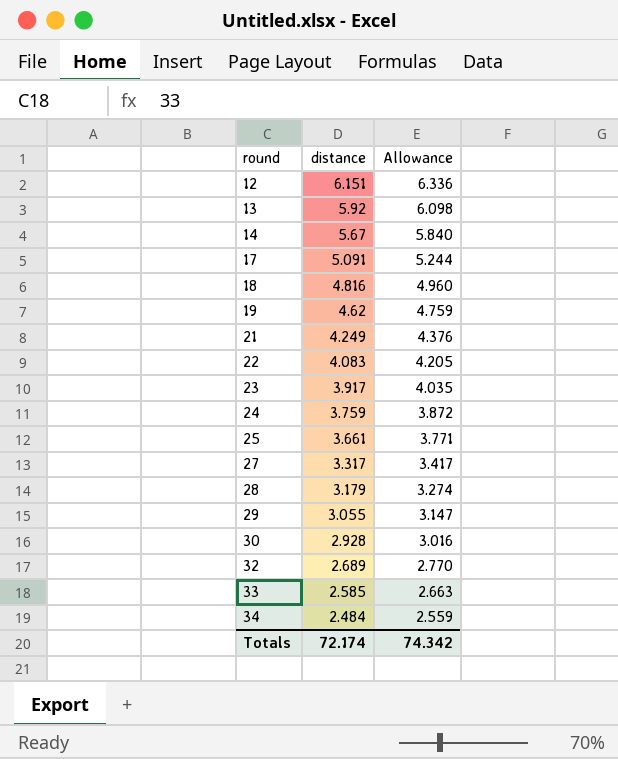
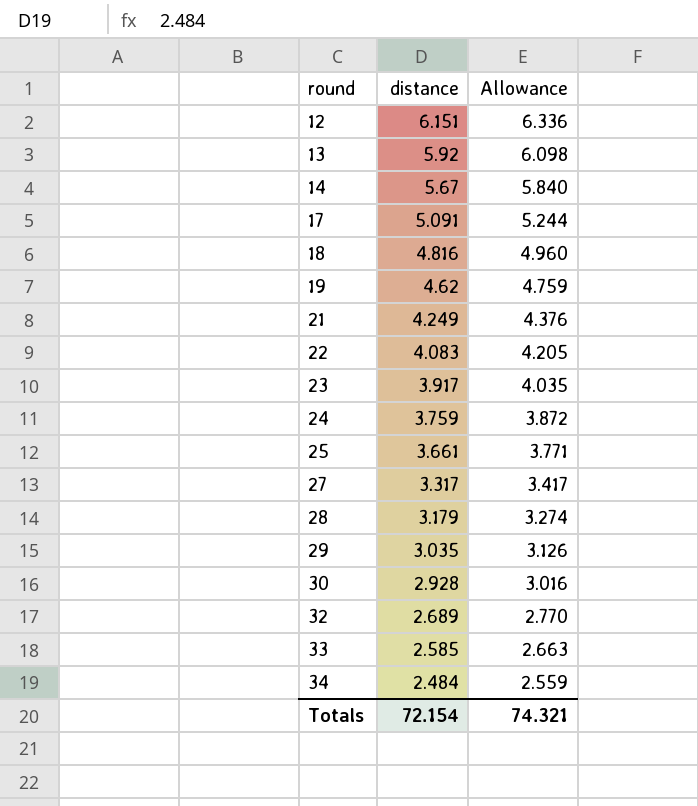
29 | distance: 3.055 -> 3.035
29 | Allowance: 3.147 -> 3.126
Totals | distance: 72.174 -> 72.154
Totals | Allowance: 74.342 -> 74.321

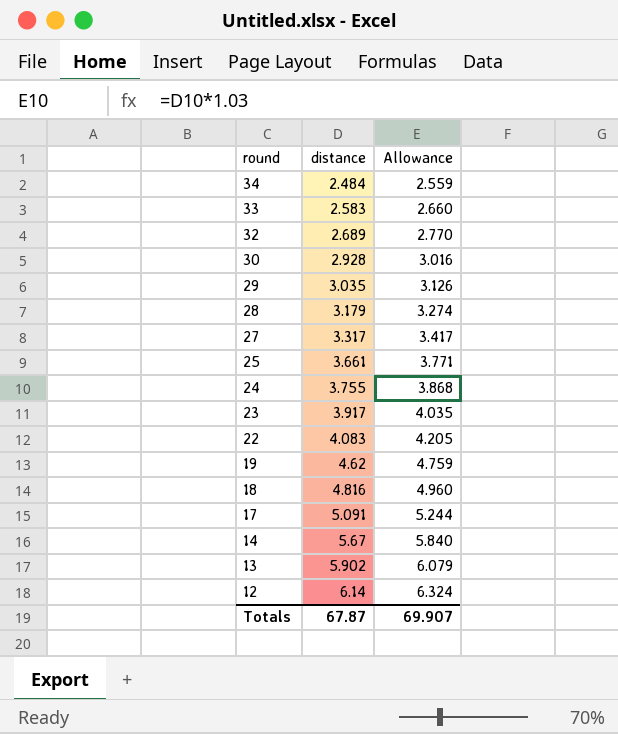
row order: round ascending -> round descending
row 21: 4.249 | 4.376 -> none
33 | distance: 2.585 -> 2.583
33 | Allowance: 2.663 -> 2.660
24 | distance: 3.759 -> 3.755
24 | Allowance: 3.872 -> 3.868
13 | distance: 5.92 -> 5.902
13 | Allowance: 6.098 -> 6.079
12 | distance: 6.151 -> 6.14
12 | Allowance: 6.336 -> 6.324
Totals | distance: 72.154 -> 67.87
Totals | Allowance: 74.321 -> 69.907

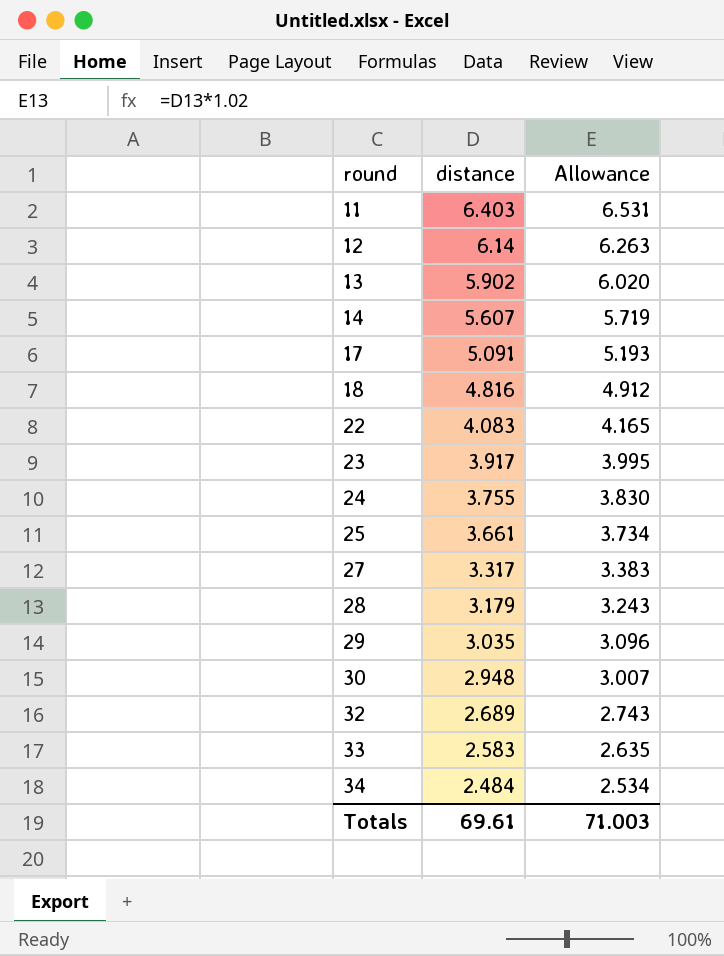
row order: round descending -> round ascending
column Allowance | formula: [distance] * 1.03 -> [distance] * 1.02
row 19: 4.62 | 4.759 -> none
row 11: none -> 6.403 | 6.531
14 | distance: 5.67 -> 5.607
30 | distance: 2.928 -> 2.948
Totals | distance: 67.87 -> 69.61
Totals | Allowance: 69.907 -> 71.003

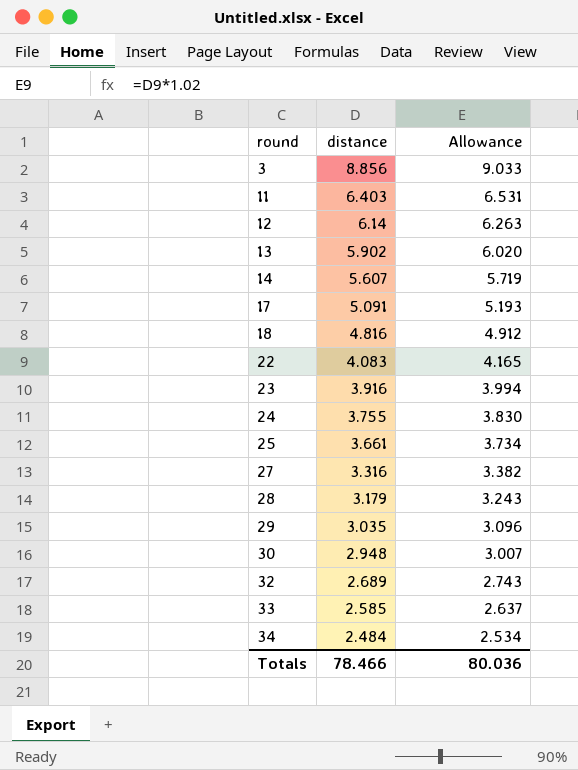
row 3: none -> 8.856 | 9.033
23 | distance: 3.917 -> 3.916
23 | Allowance: 3.995 -> 3.994
27 | distance: 3.317 -> 3.316
27 | Allowance: 3.383 -> 3.382
33 | distance: 2.583 -> 2.585
33 | Allowance: 2.635 -> 2.637
Totals | distance: 69.61 -> 78.466
Totals | Allowance: 71.003 -> 80.036

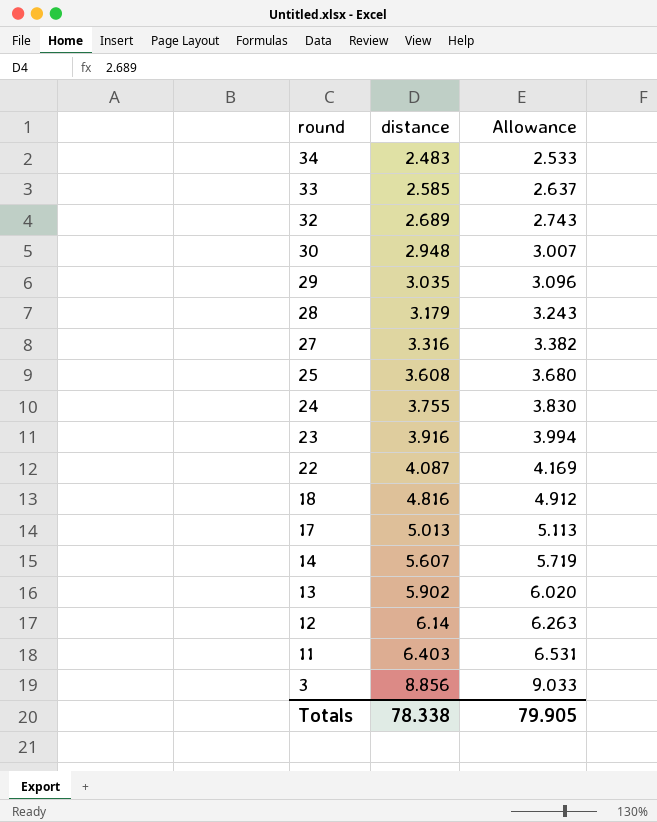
row order: round ascending -> round descending
34 | distance: 2.484 -> 2.483
34 | Allowance: 2.534 -> 2.533
25 | distance: 3.661 -> 3.608
25 | Allowance: 3.734 -> 3.680
22 | distance: 4.083 -> 4.087
22 | Allowance: 4.165 -> 4.169
17 | distance: 5.091 -> 5.013
17 | Allowance: 5.193 -> 5.113
Totals | distance: 78.466 -> 78.338
Totals | Allowance: 80.036 -> 79.905

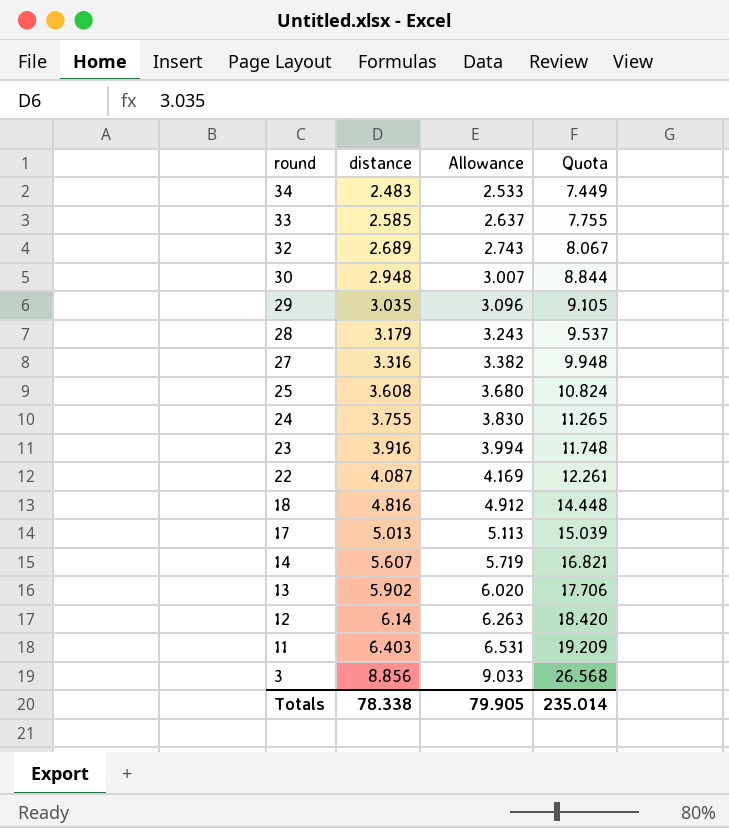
column Quota | formula: none -> [distance] * 3

